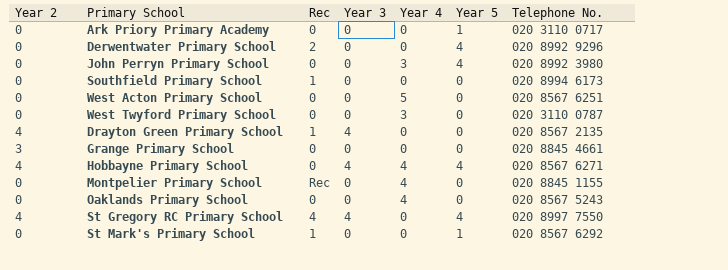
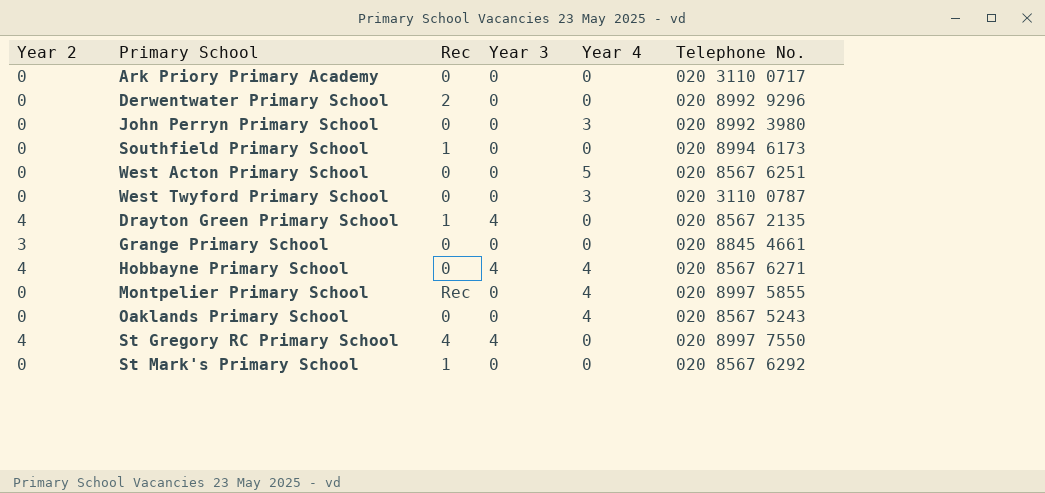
column Year 5 | position: 6 -> none
Montpelier Primary School | Telephone No.: 020 8845 1155 -> 020 8997 5855

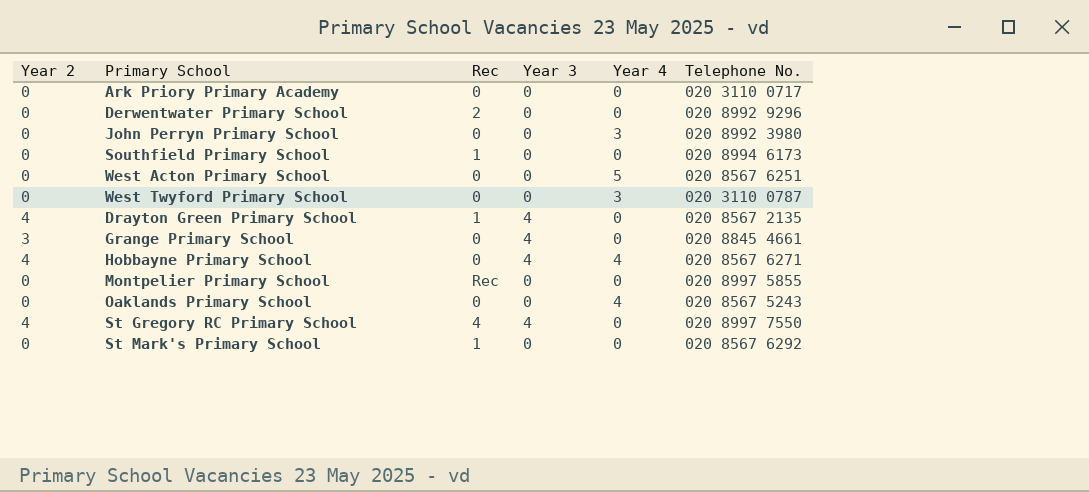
Grange Primary School | Year 3: 0 -> 4
Montpelier Primary School | Year 4: 4 -> 0

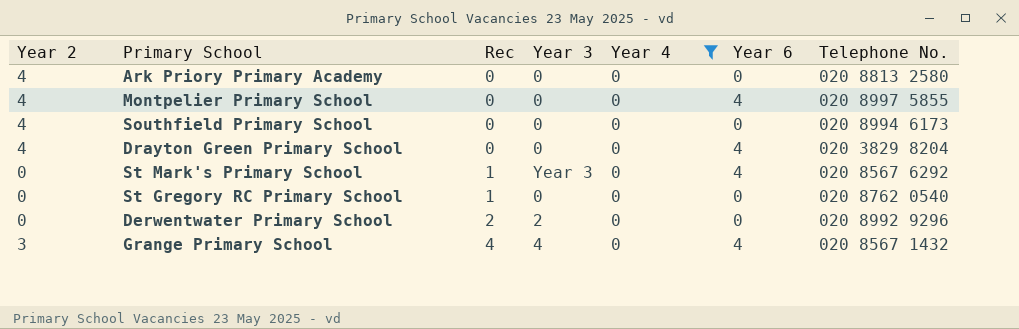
filter: none -> Year 4 = 0
row order: none -> Rec ascending
column Year 6 | position: none -> 6
Ark Priory Primary Academy | Year 2: 0 -> 4
Ark Priory Primary Academy | Telephone No.: 020 3110 0717 -> 020 8813 2580
Montpelier Primary School | Year 2: 0 -> 4
Montpelier Primary School | Rec: Rec -> 0
Southfield Primary School | Year 2: 0 -> 4
Southfield Primary School | Rec: 1 -> 0
Drayton Green Primary School | Rec: 1 -> 0
Drayton Green Primary School | Year 3: 4 -> 0
Drayton Green Primary School | Telephone No.: 020 8567 2135 -> 020 3829 8204
St Mark's Primary School | Year 3: 0 -> Year 3
St Gregory RC Primary School | Year 2: 4 -> 0
St Gregory RC Primary School | Rec: 4 -> 1
St Gregory RC Primary School | Year 3: 4 -> 0
St Gregory RC Primary School | Telephone No.: 020 8997 7550 -> 020 8762 0540
Derwentwater Primary School | Year 3: 0 -> 2
Grange Primary School | Rec: 0 -> 4
Grange Primary School | Telephone No.: 020 8845 4661 -> 020 8567 1432

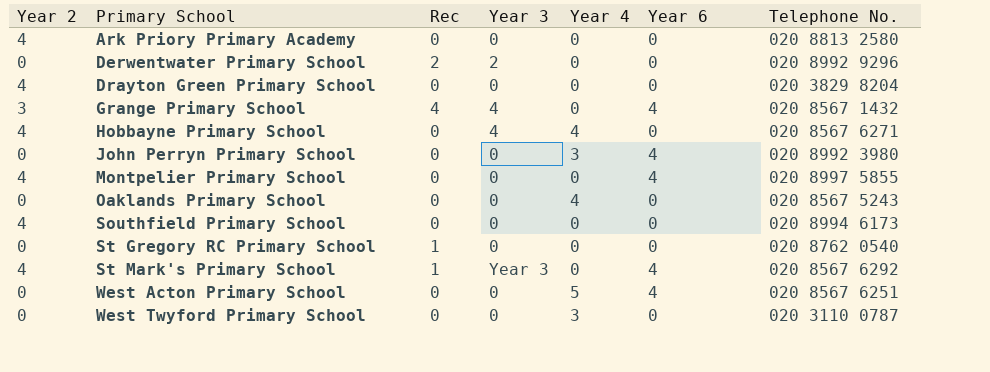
filter: Year 4 = 0 -> none
row order: Rec ascending -> Primary School ascending
Drayton Green Primary School | Year 6: 4 -> 0
St Mark's Primary School | Year 2: 0 -> 4

